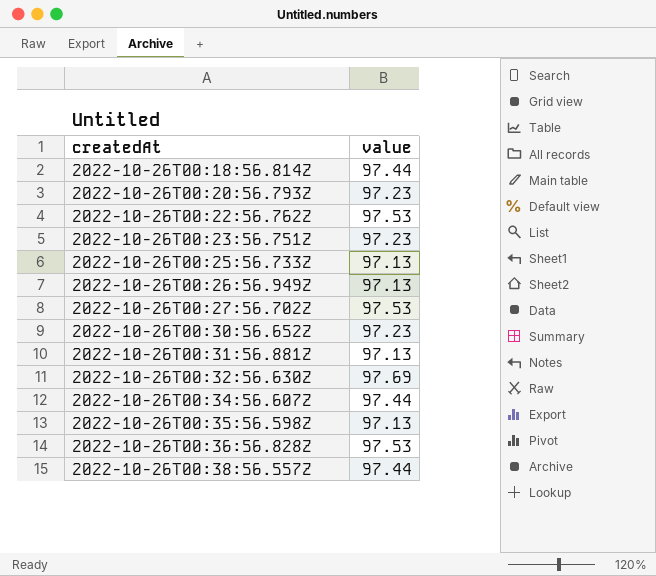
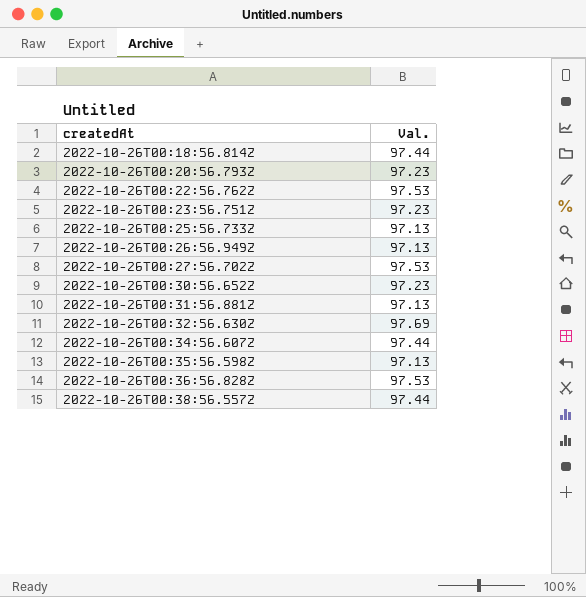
column name: value -> Val.

